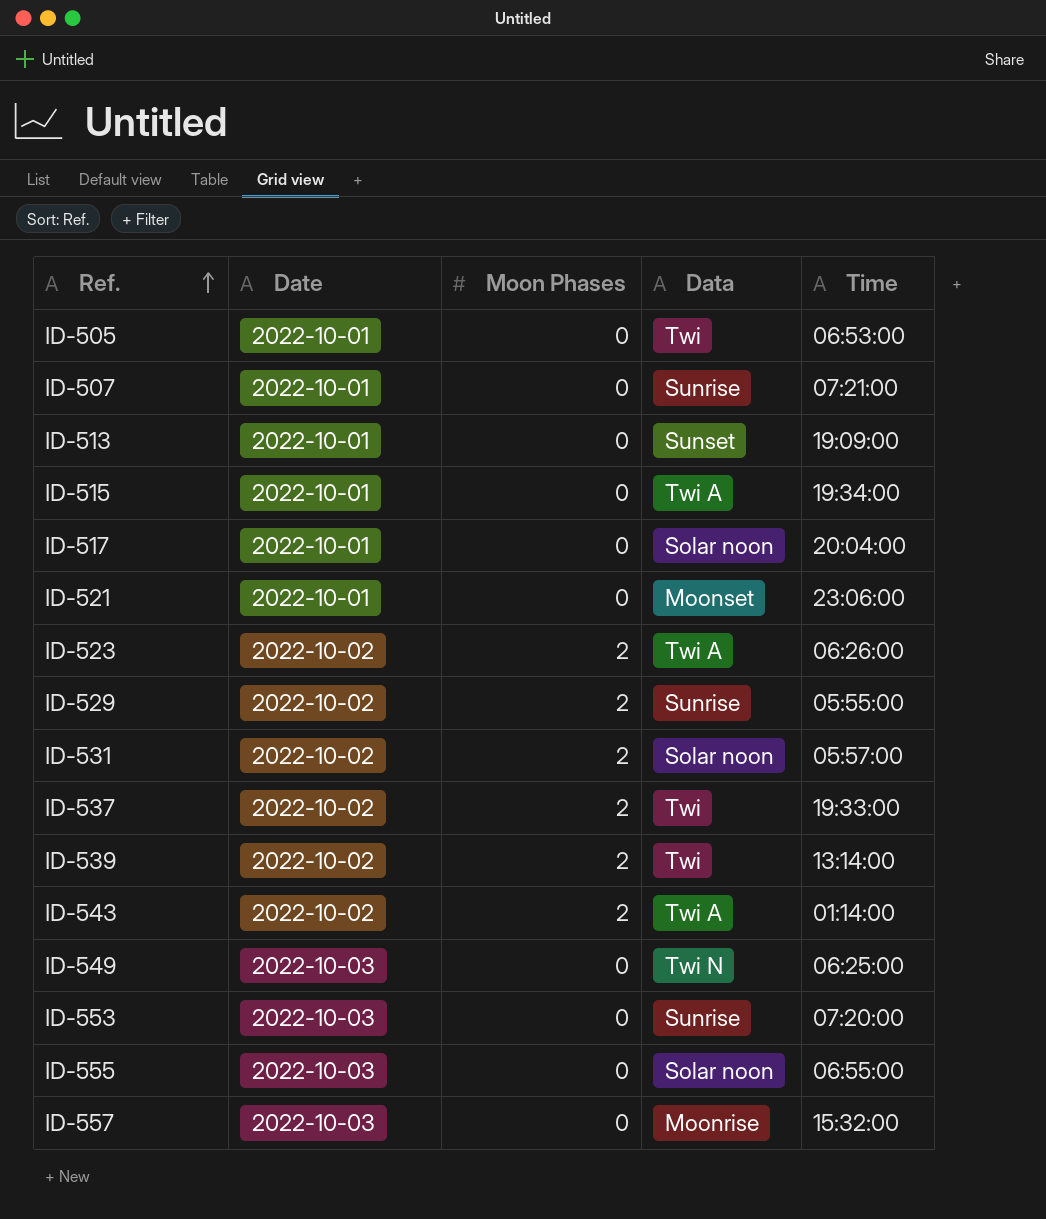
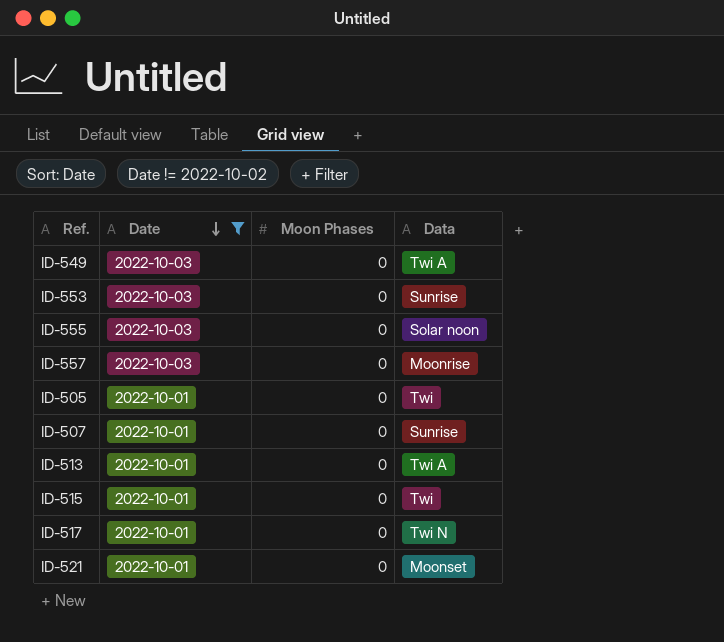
filter: none -> Date != 2022-10-02
row order: Ref. ascending -> Date descending
column Time | position: 5 -> none
ID-549 | Data: Twi N -> Twi A
ID-513 | Data: Sunset -> Twi A
ID-515 | Data: Twi A -> Twi
ID-517 | Data: Solar noon -> Twi N

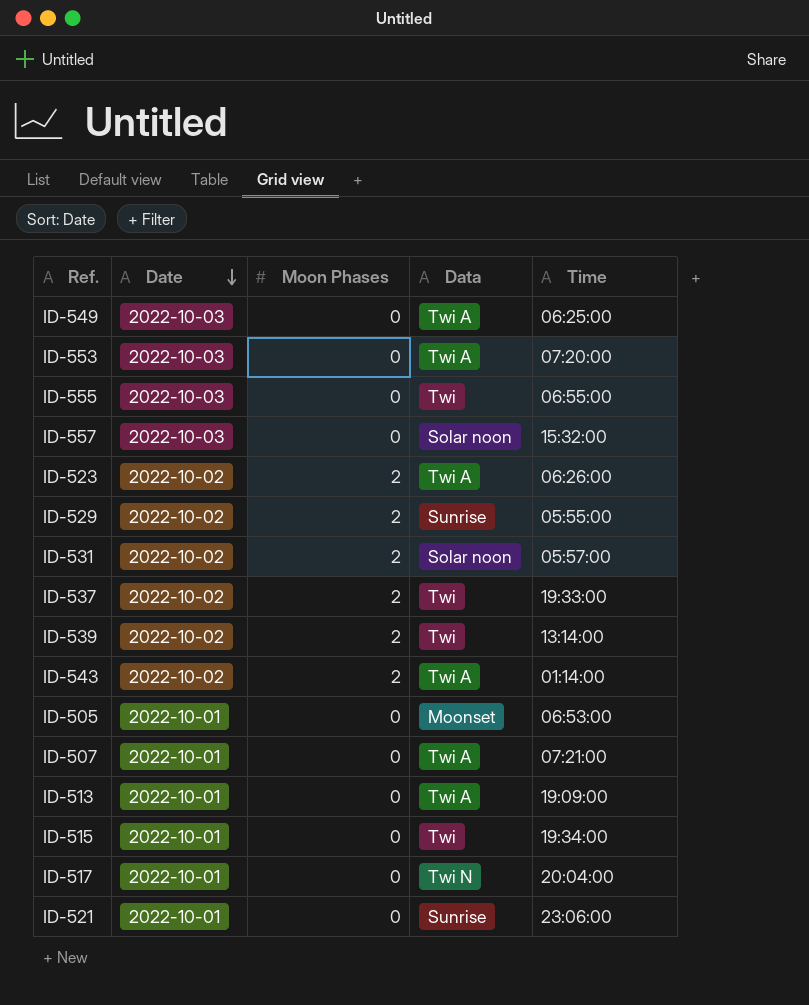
filter: Date != 2022-10-02 -> none
column Time | position: none -> 5
ID-553 | Data: Sunrise -> Twi A
ID-555 | Data: Solar noon -> Twi
ID-557 | Data: Moonrise -> Solar noon
ID-505 | Data: Twi -> Moonset
ID-507 | Data: Sunrise -> Twi A
ID-521 | Data: Moonset -> Sunrise

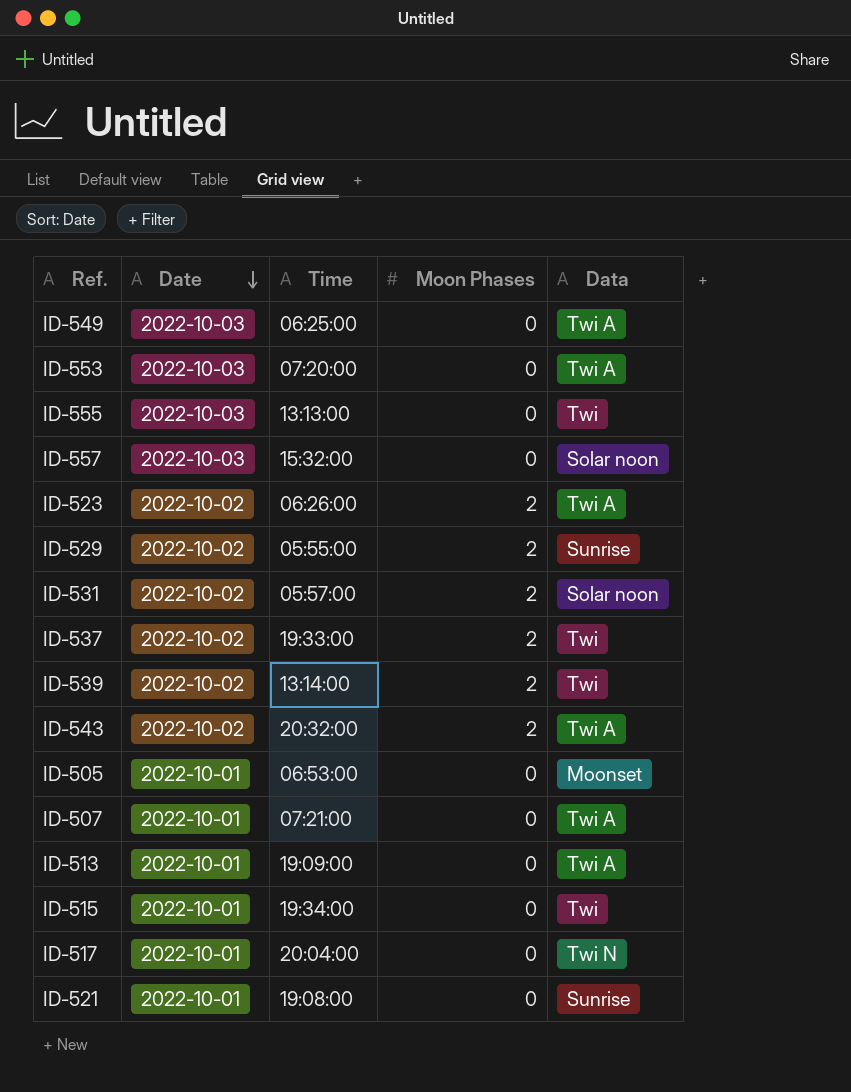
column Time | position: 5 -> 3
ID-555 | Time: 06:55:00 -> 13:13:00
ID-543 | Time: 01:14:00 -> 20:32:00
ID-521 | Time: 23:06:00 -> 19:08:00

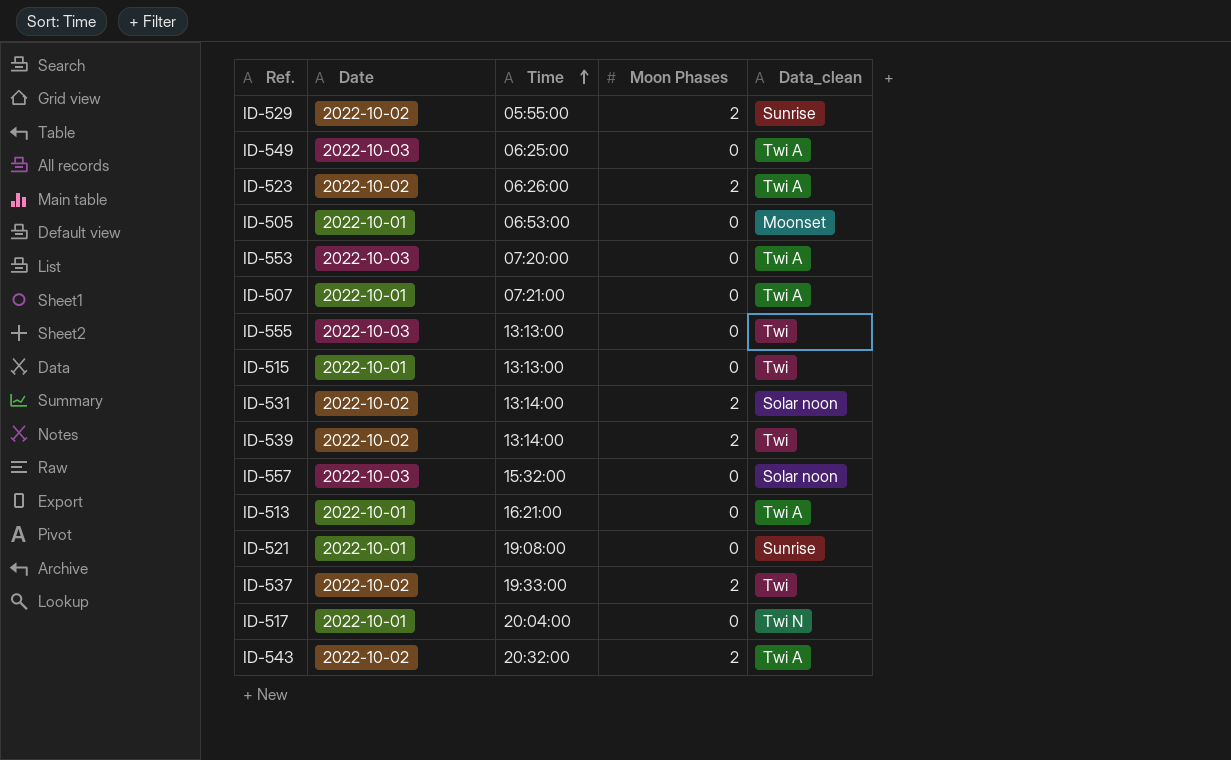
row order: Date descending -> Time ascending
column name: Data -> Data_clean
ID-515 | Time: 19:34:00 -> 13:13:00
ID-531 | Time: 05:57:00 -> 13:14:00
ID-513 | Time: 19:09:00 -> 16:21:00

